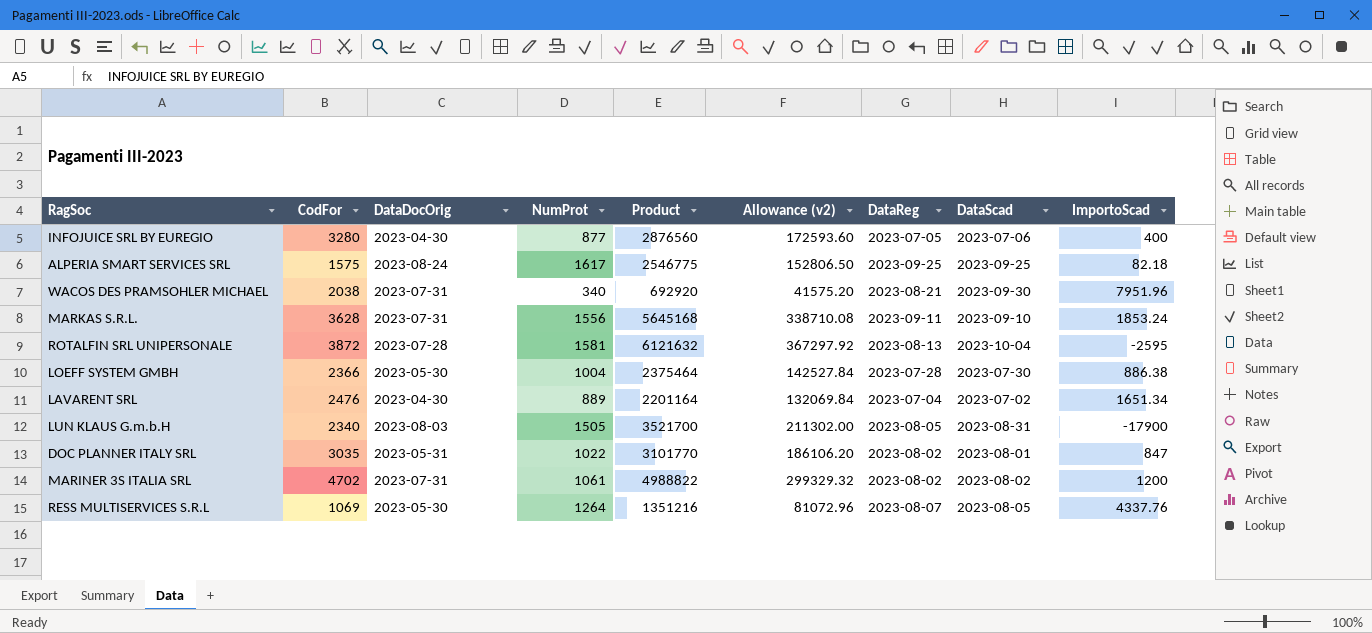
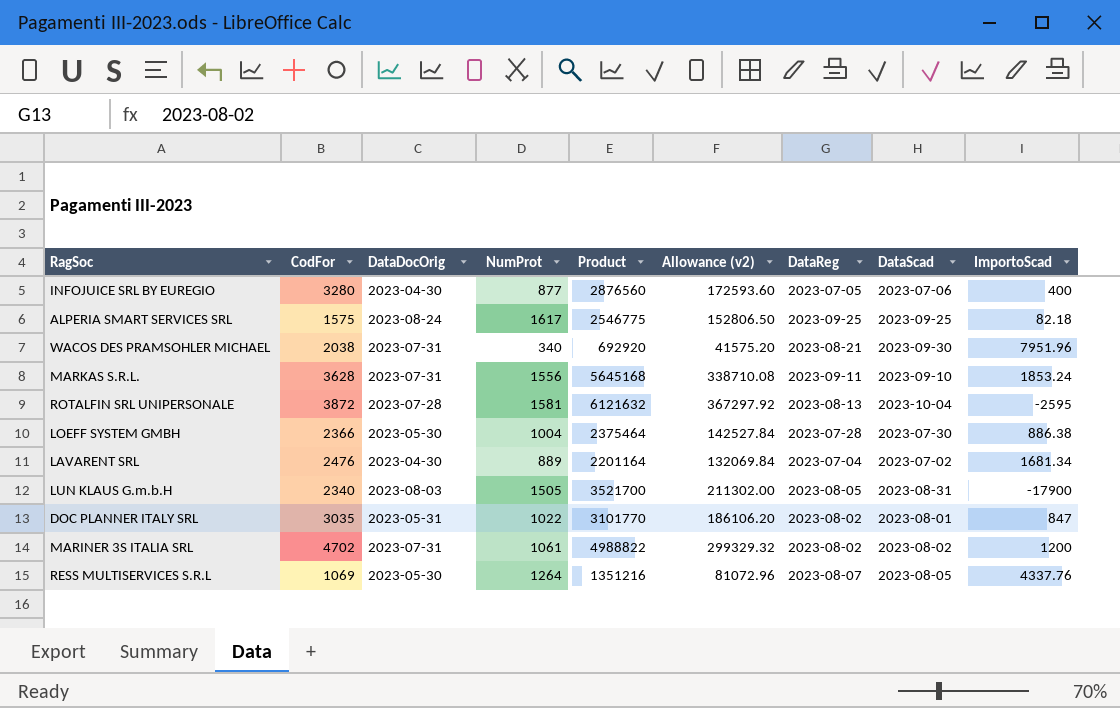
LAVARENT SRL | ImportoScad: 1651.34 -> 1681.34

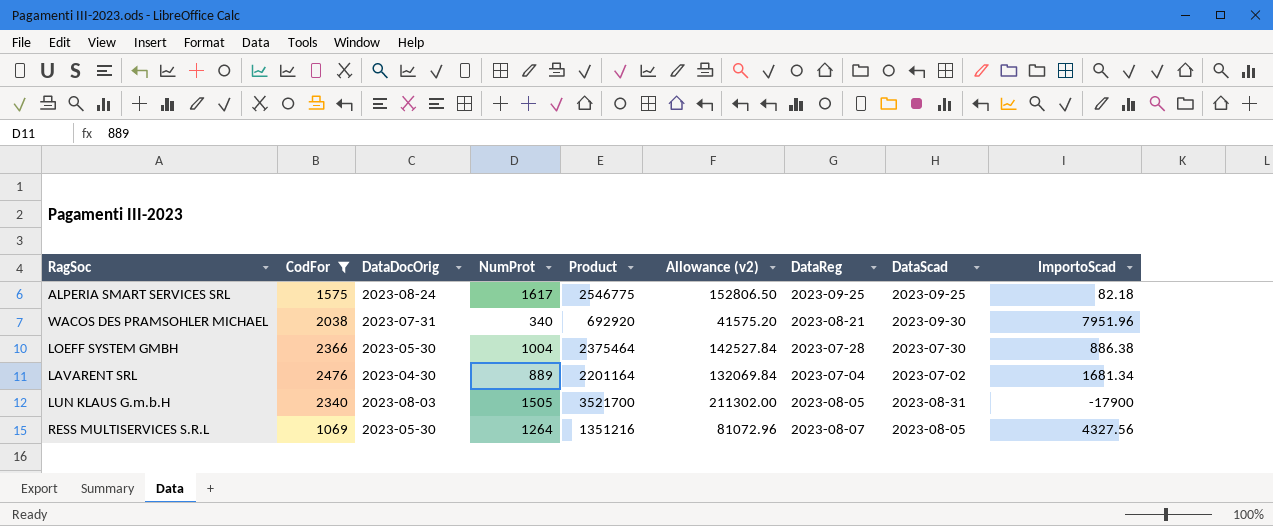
filter: none -> CodFor <= 2476
RESS MULTISERVICES S.R.L | ImportoScad: 4337.76 -> 4327.56

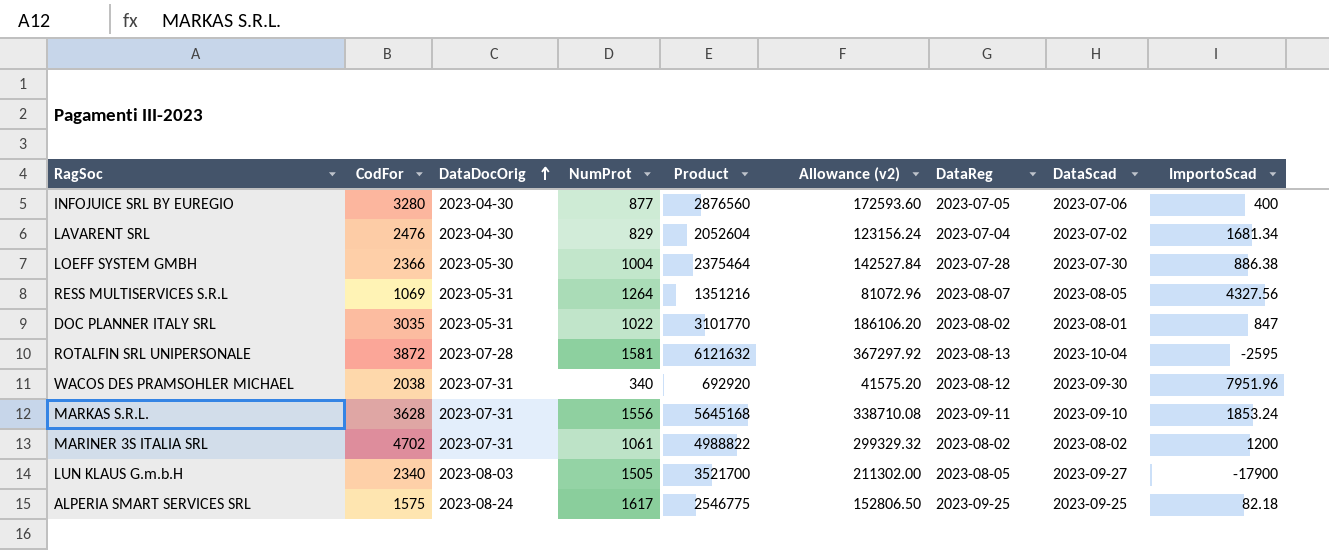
filter: CodFor <= 2476 -> none
row order: none -> DataDocOrig ascending
LAVARENT SRL | NumProt: 889 -> 829
LAVARENT SRL | Product: 2201164 -> 2052604
LAVARENT SRL | Allowance (v2): 132069.84 -> 123156.24
RESS MULTISERVICES S.R.L | DataDocOrig: 2023-05-30 -> 2023-05-31
WACOS DES PRAMSOHLER MICHAEL | DataReg: 2023-08-21 -> 2023-08-12
LUN KLAUS G.m.b.H | DataScad: 2023-08-31 -> 2023-09-27

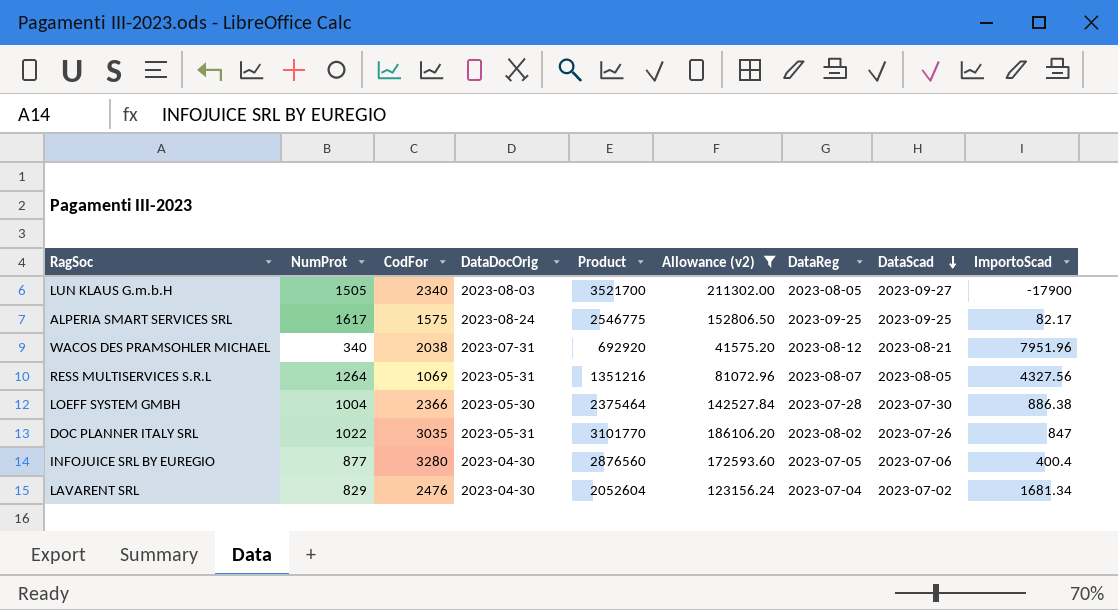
filter: none -> Allowance (v2) <= 211302.00
row order: DataDocOrig ascending -> DataScad descending
column NumProt | position: 4 -> 2
ALPERIA SMART SERVICES SRL | ImportoScad: 82.18 -> 82.17
WACOS DES PRAMSOHLER MICHAEL | DataScad: 2023-09-30 -> 2023-08-21
DOC PLANNER ITALY SRL | DataScad: 2023-08-01 -> 2023-07-26
INFOJUICE SRL BY EUREGIO | ImportoScad: 400 -> 400.4

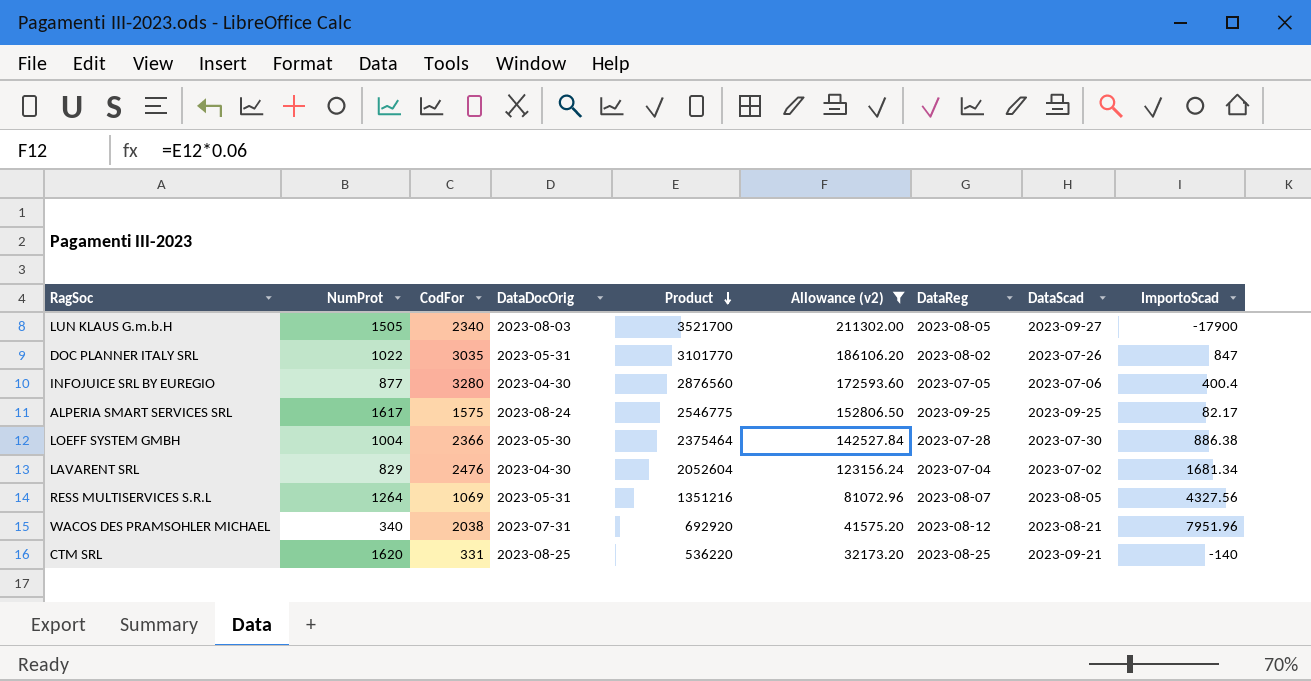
row order: DataScad descending -> Product descending
row CTM SRL: none -> 1620 | 331 | 2023-08-25 | 536220 | 32173.20 | 2023-08-25 | 2023-09-21 | -140

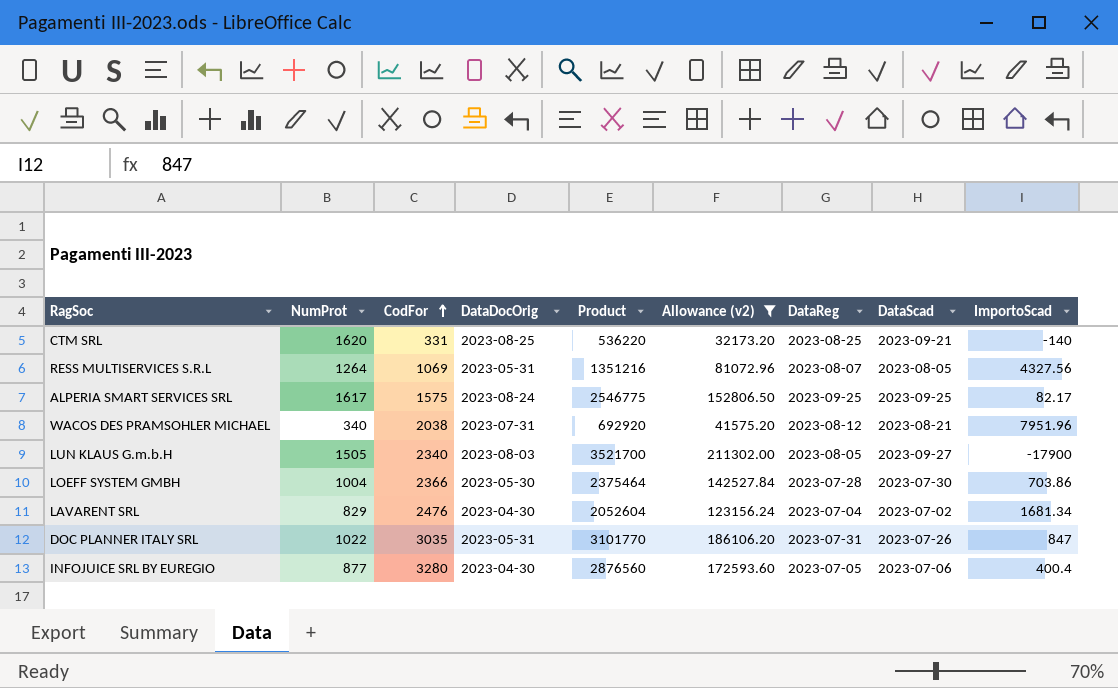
row order: Product descending -> CodFor ascending
LOEFF SYSTEM GMBH | ImportoScad: 886.38 -> 703.86
DOC PLANNER ITALY SRL | DataReg: 2023-08-02 -> 2023-07-31

